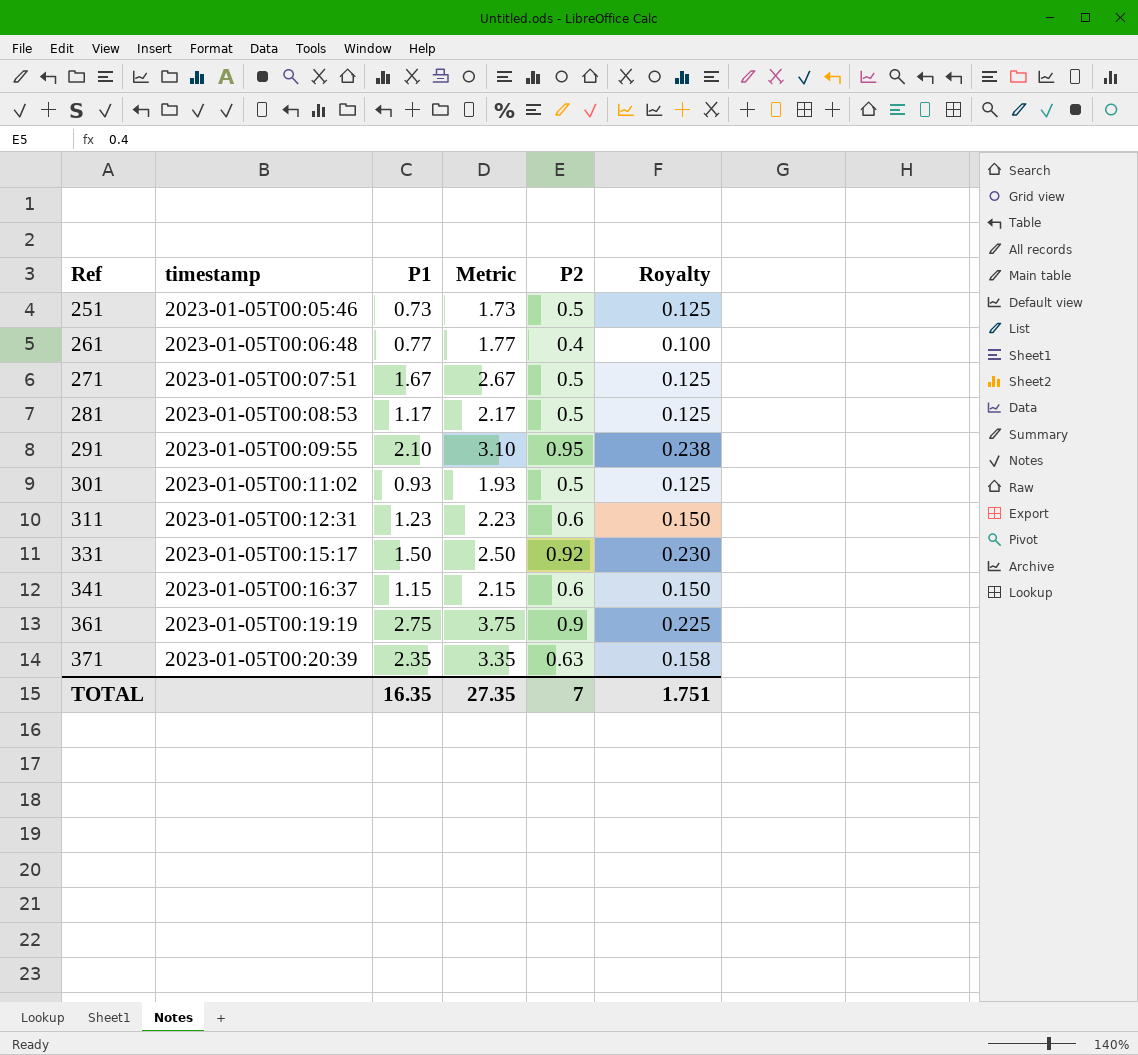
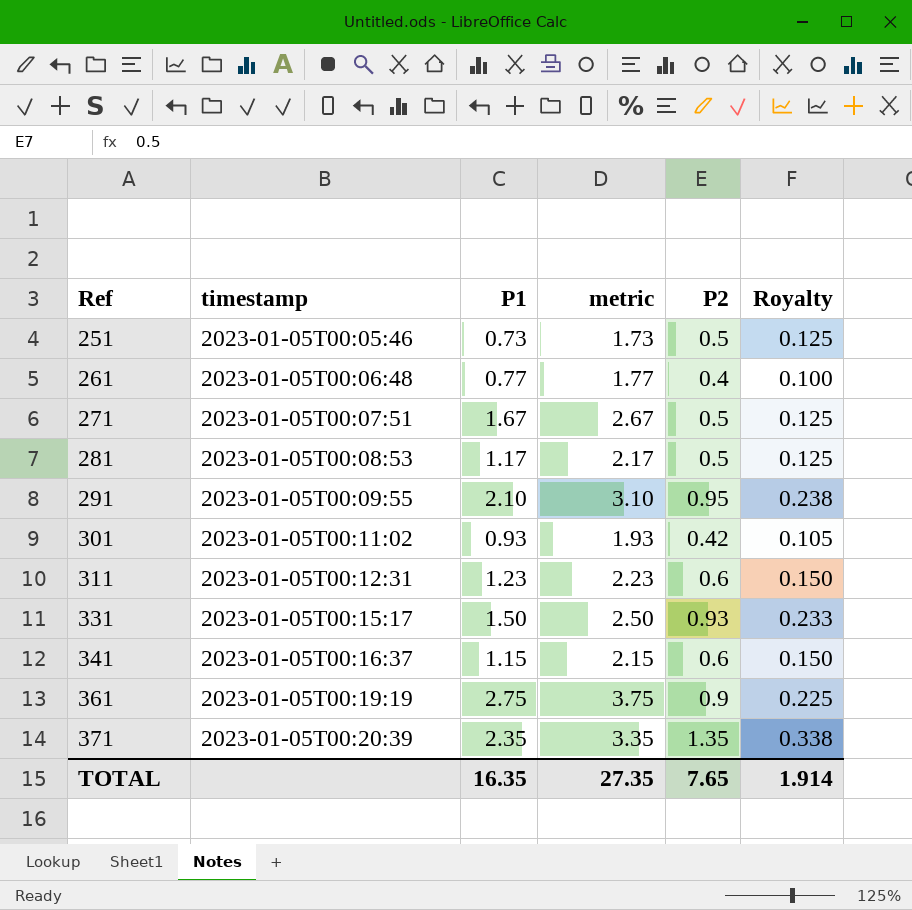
column name: Metric -> metric
301 | P2: 0.5 -> 0.42
301 | Royalty: 0.125 -> 0.105
331 | P2: 0.92 -> 0.93
331 | Royalty: 0.230 -> 0.233
371 | P2: 0.63 -> 1.35
371 | Royalty: 0.158 -> 0.338
TOTAL | P2: 7 -> 7.65
TOTAL | Royalty: 1.751 -> 1.914

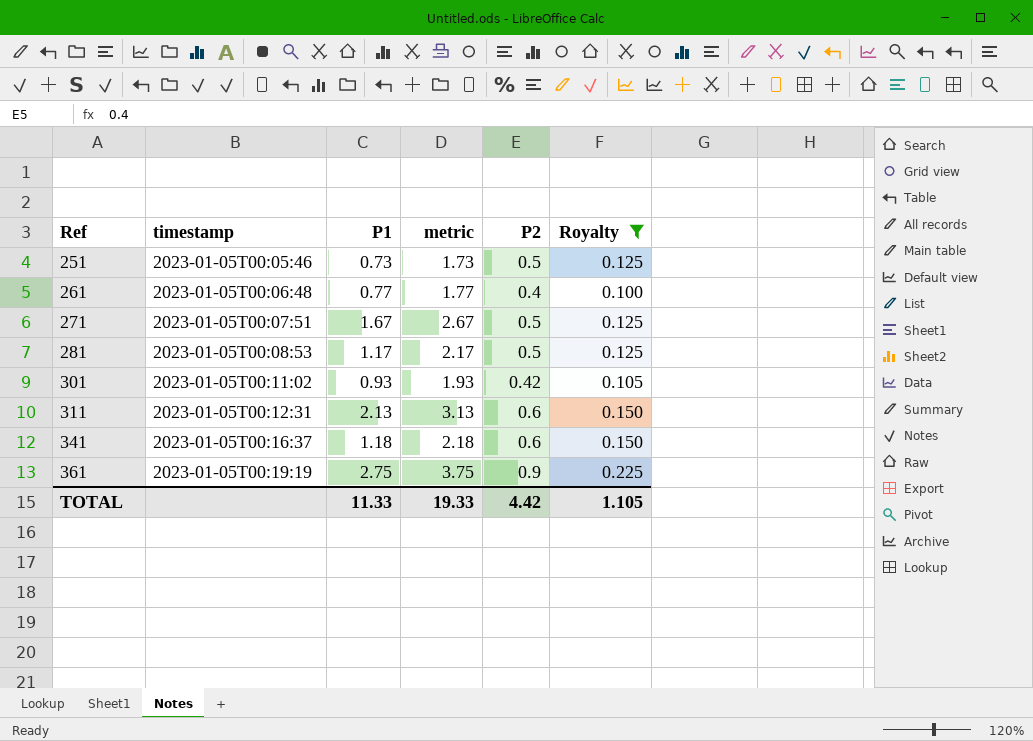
filter: none -> Royalty <= 0.225
311 | P1: 1.23 -> 2.13
311 | metric: 2.23 -> 3.13
341 | P1: 1.15 -> 1.18
341 | metric: 2.15 -> 2.18
TOTAL | P1: 16.35 -> 11.33
TOTAL | metric: 27.35 -> 19.33
TOTAL | P2: 7.65 -> 4.42
TOTAL | Royalty: 1.914 -> 1.105

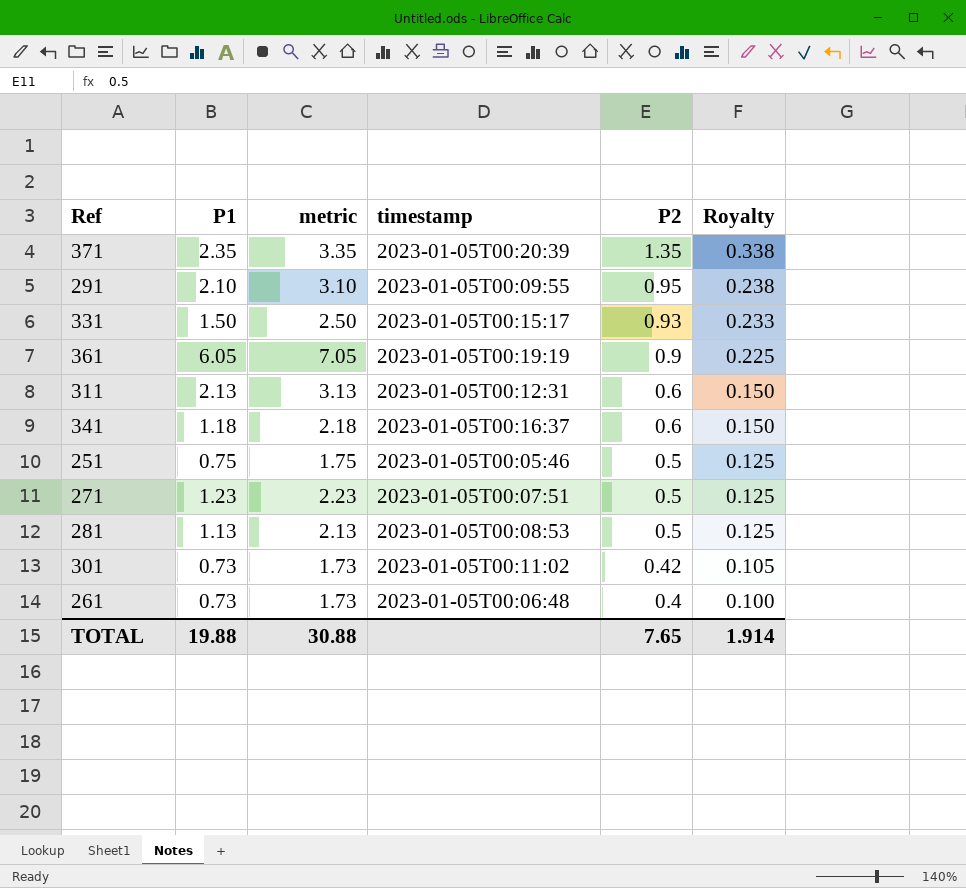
filter: Royalty <= 0.225 -> none
row order: Ref ascending -> P2 descending
column timestamp | position: 2 -> 4
361 | P1: 2.75 -> 6.05
361 | metric: 3.75 -> 7.05
251 | P1: 0.73 -> 0.75
251 | metric: 1.73 -> 1.75
271 | P1: 1.67 -> 1.23
271 | metric: 2.67 -> 2.23
281 | P1: 1.17 -> 1.13
281 | metric: 2.17 -> 2.13
301 | P1: 0.93 -> 0.73
301 | metric: 1.93 -> 1.73
261 | P1: 0.77 -> 0.73
261 | metric: 1.77 -> 1.73
TOTAL | P1: 11.33 -> 19.88
TOTAL | metric: 19.33 -> 30.88
TOTAL | P2: 4.42 -> 7.65
TOTAL | Royalty: 1.105 -> 1.914

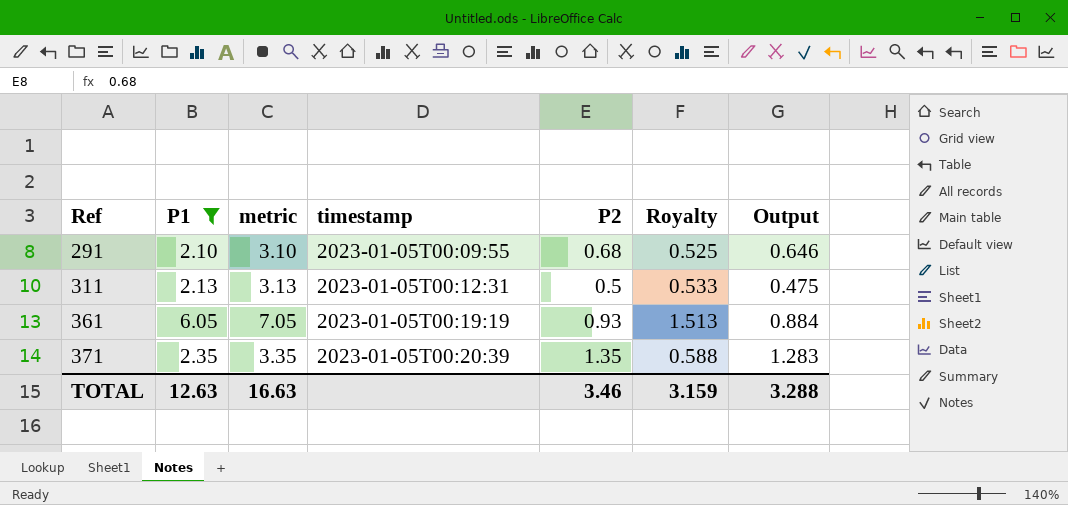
filter: none -> P1 >= 2.10
row order: P2 descending -> Ref ascending
column Royalty | formula: [P2] * 0.25 -> [P1] * 0.25
column Output | formula: none -> [P2] * 0.95
291 | P2: 0.95 -> 0.68
311 | P2: 0.6 -> 0.5
361 | P2: 0.9 -> 0.93
TOTAL | P1: 19.88 -> 12.63
TOTAL | metric: 30.88 -> 16.63
TOTAL | P2: 7.65 -> 3.46
TOTAL | Royalty: 1.914 -> 3.159

